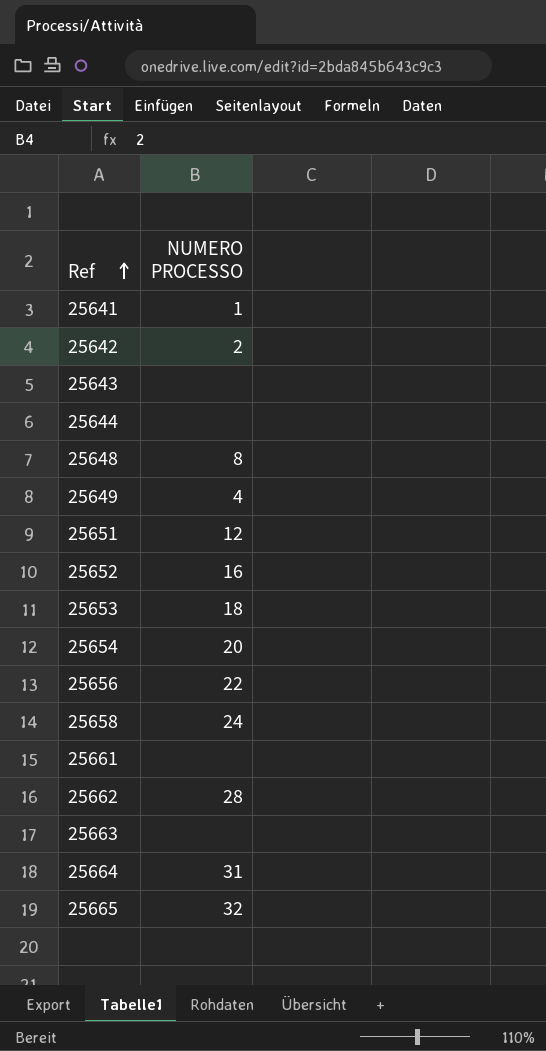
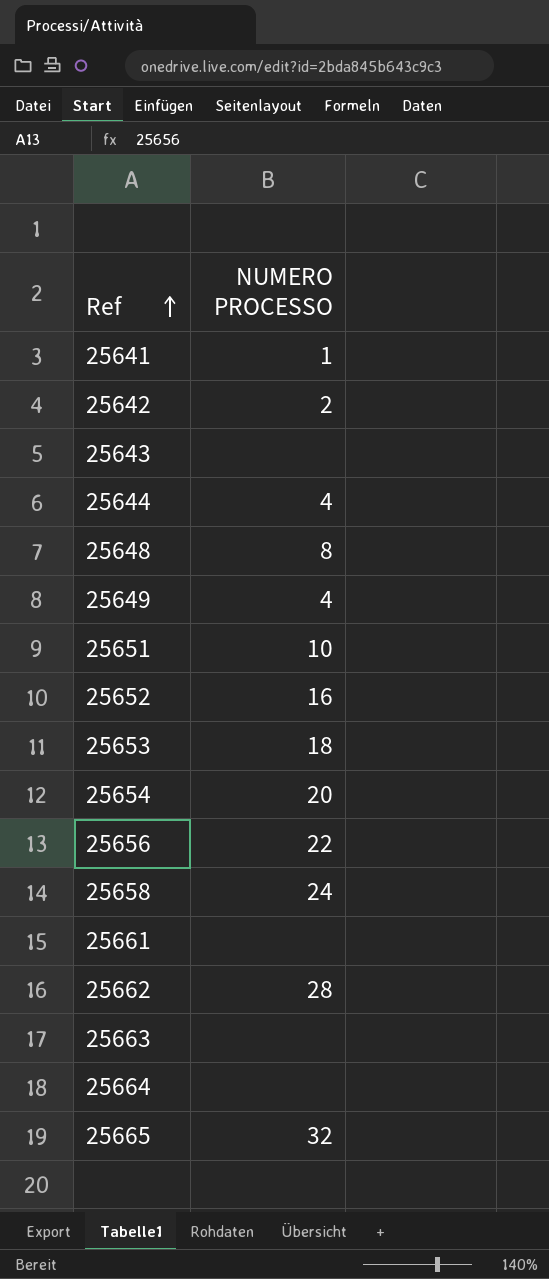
25644 | NUMERO PROCESSO: none -> 4
25651 | NUMERO PROCESSO: 12 -> 10
25664 | NUMERO PROCESSO: 31 -> none

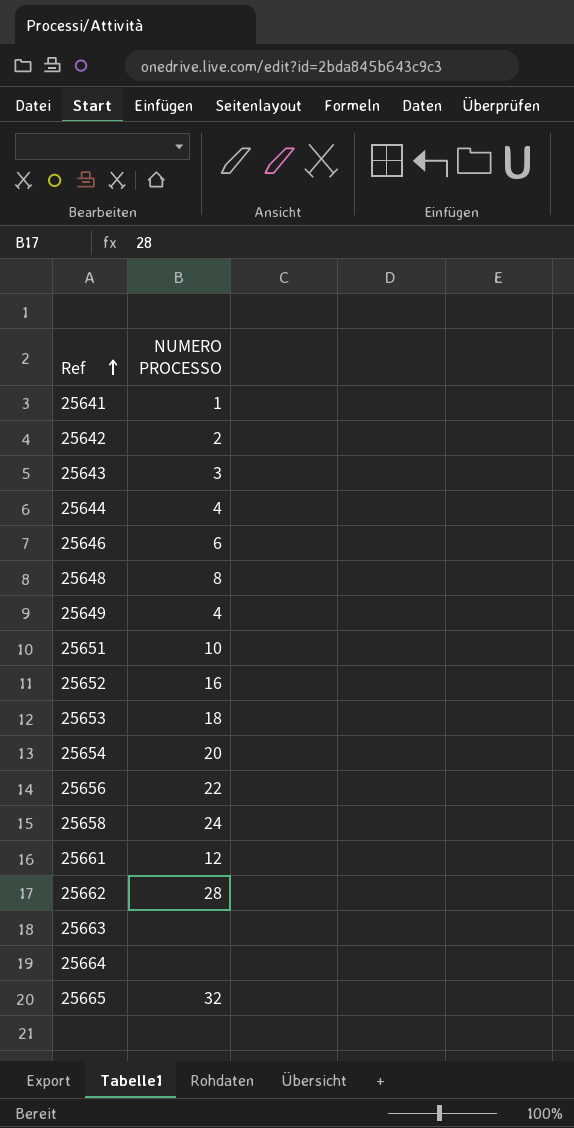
25643 | NUMERO PROCESSO: none -> 3
row 25646: none -> 6
25661 | NUMERO PROCESSO: none -> 12

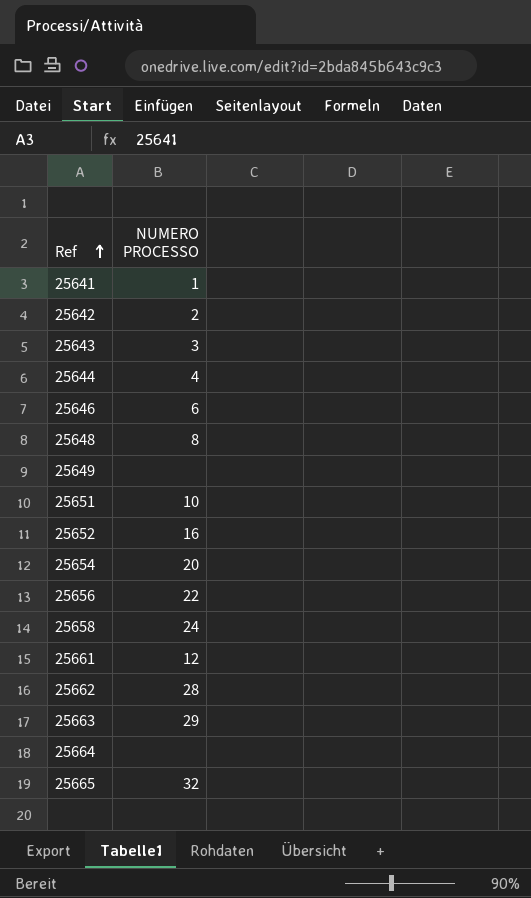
row 25653: 18 -> none
25649 | NUMERO PROCESSO: 4 -> none
25663 | NUMERO PROCESSO: none -> 29

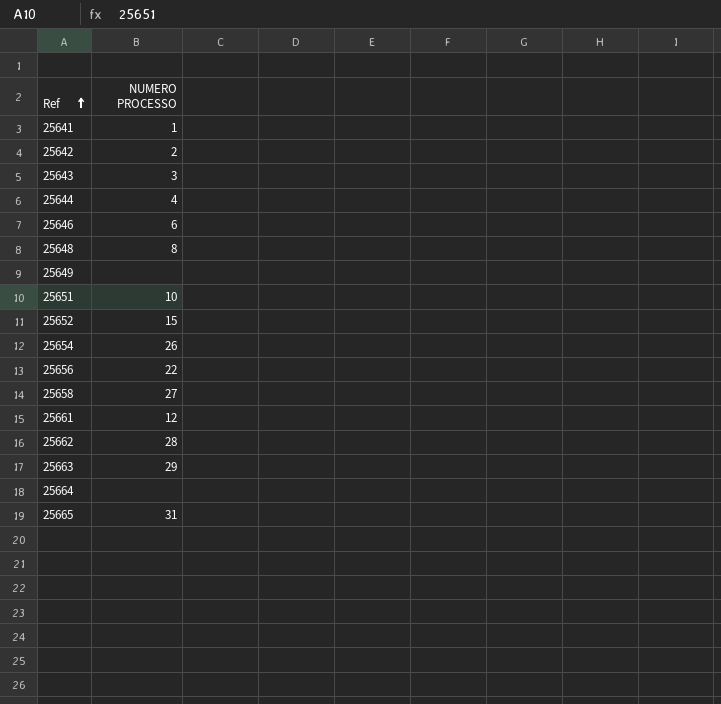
25652 | NUMERO PROCESSO: 16 -> 15
25654 | NUMERO PROCESSO: 20 -> 26
25658 | NUMERO PROCESSO: 24 -> 27
25665 | NUMERO PROCESSO: 32 -> 31

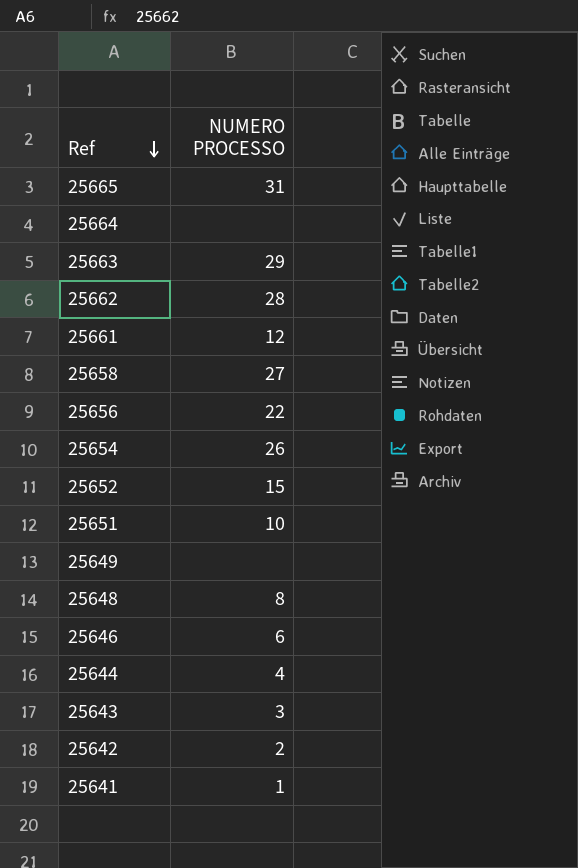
row order: Ref ascending -> Ref descending

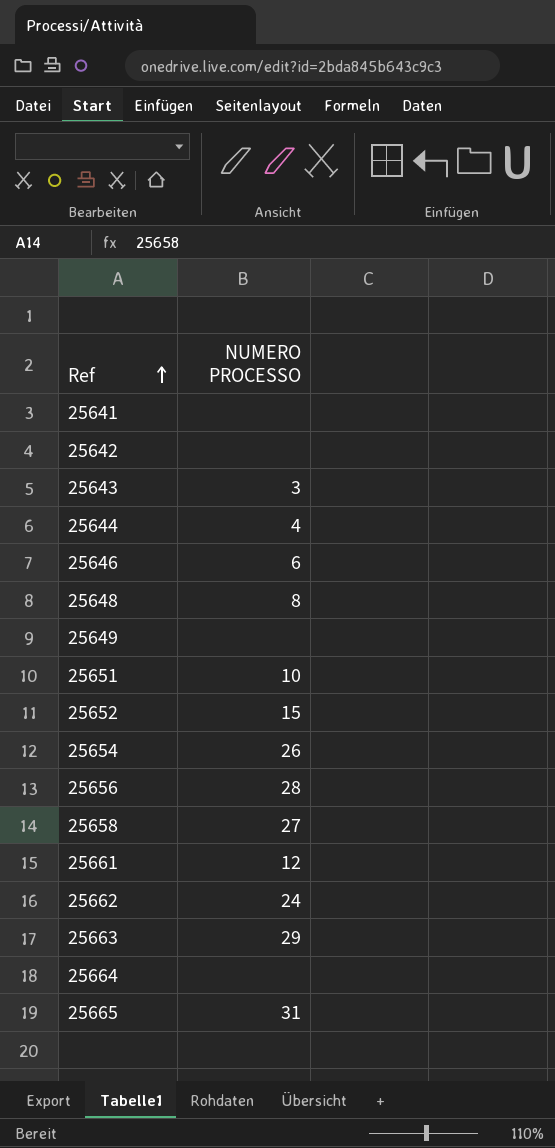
row order: Ref descending -> Ref ascending
25641 | NUMERO PROCESSO: 1 -> none
25642 | NUMERO PROCESSO: 2 -> none
25656 | NUMERO PROCESSO: 22 -> 28
25662 | NUMERO PROCESSO: 28 -> 24

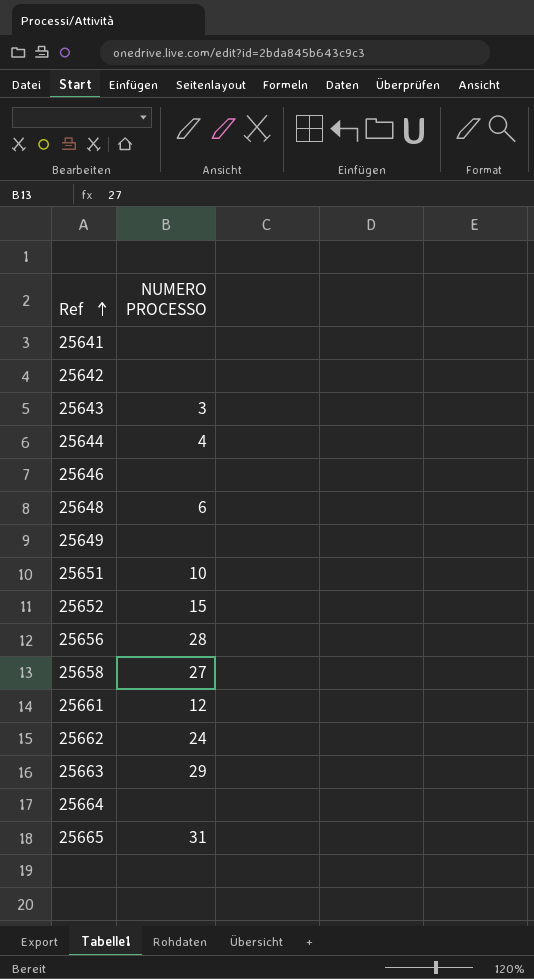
row 25654: 26 -> none
25646 | NUMERO PROCESSO: 6 -> none
25648 | NUMERO PROCESSO: 8 -> 6

